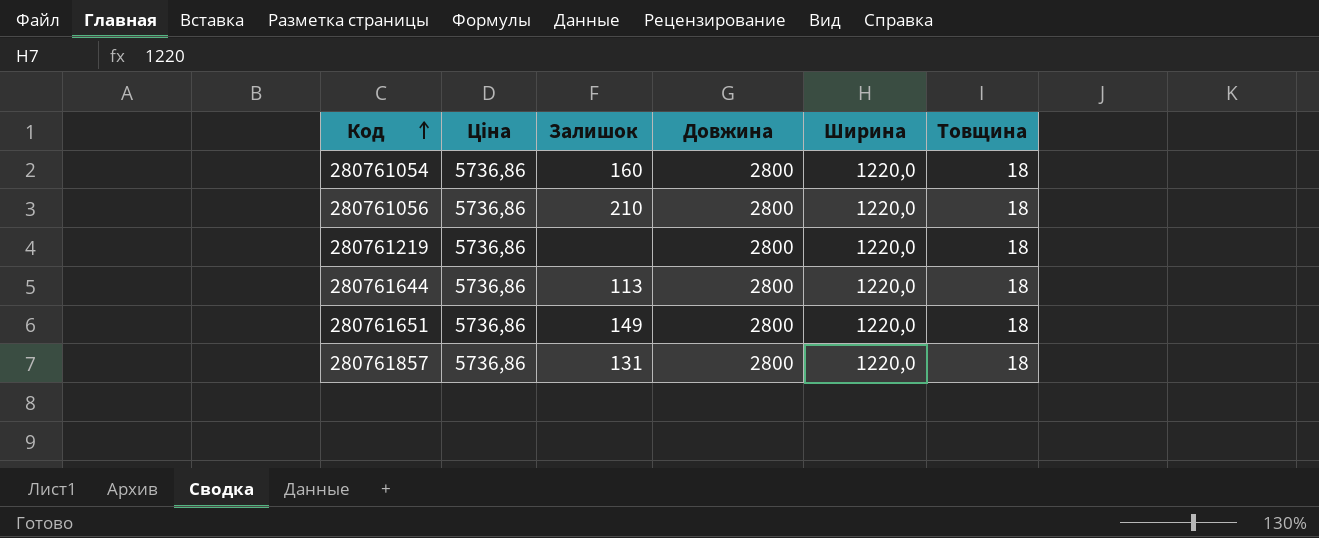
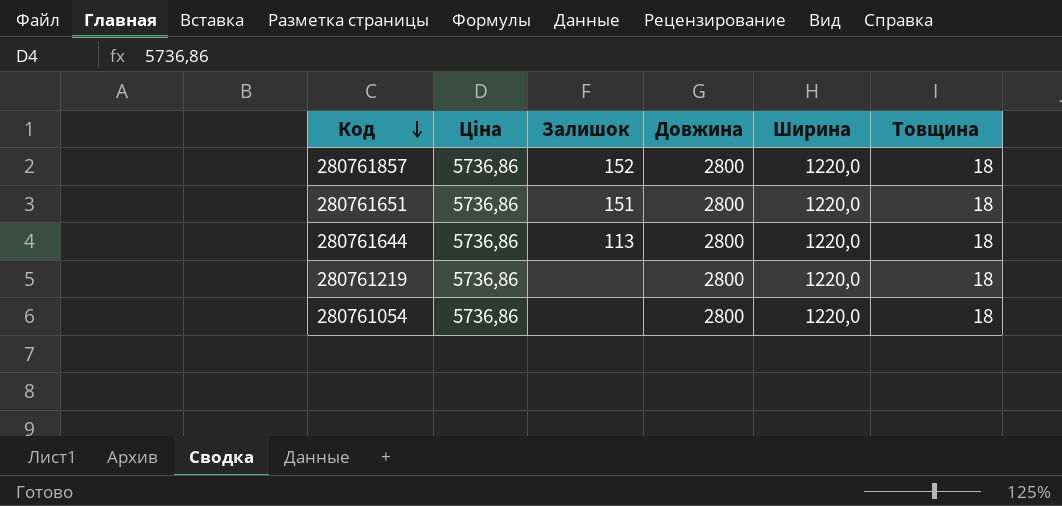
row order: Код ascending -> Код descending
row 280761056: 5736,86 | 210 | 2800 | 1220,0 | 18 -> none
280761857 | Залишок: 131 -> 152
280761651 | Залишок: 149 -> 151
280761054 | Залишок: 160 -> none

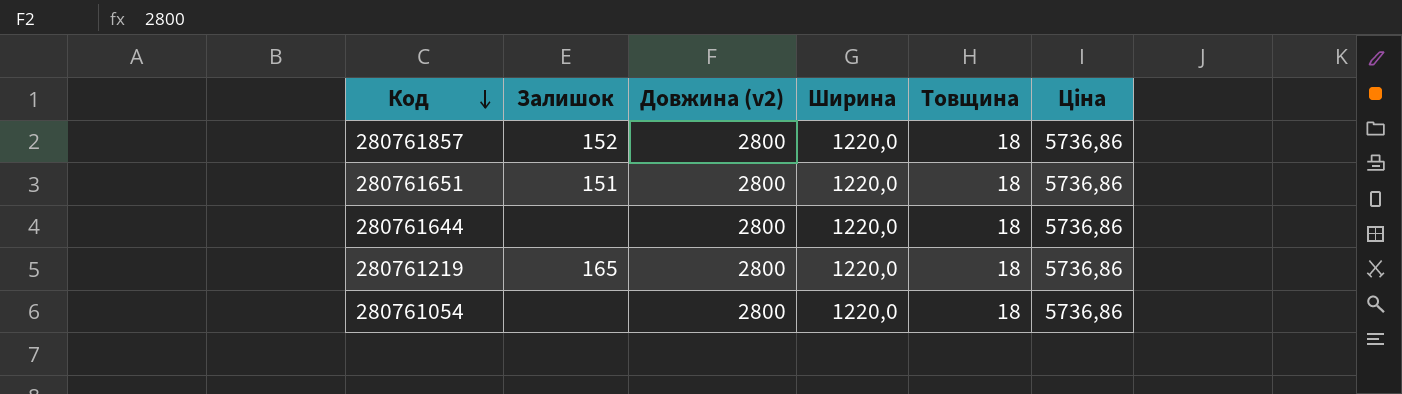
column name: Довжина -> Довжина (v2)
column Ціна | position: 2 -> 6
280761644 | Залишок: 113 -> none
280761219 | Залишок: none -> 165

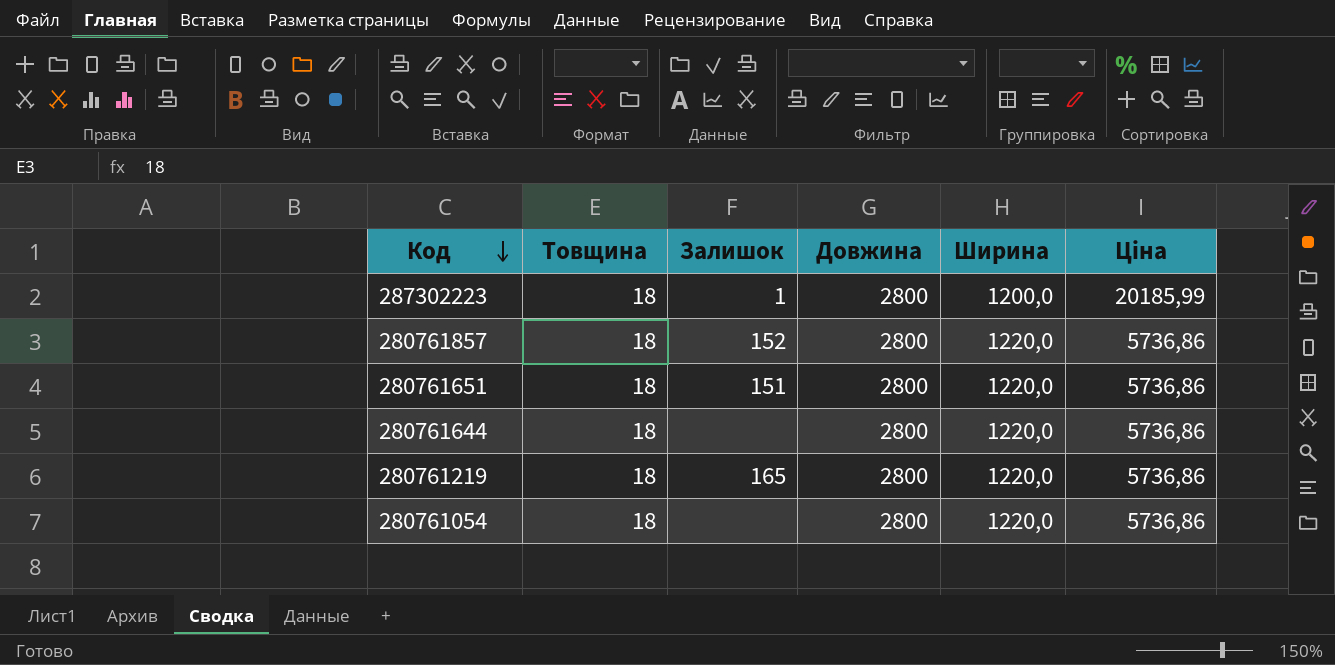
column Товщина | position: 5 -> 2
column name: Довжина (v2) -> Довжина
row 287302223: none -> 18 | 1 | 2800 | 1200,0 | 20185,99

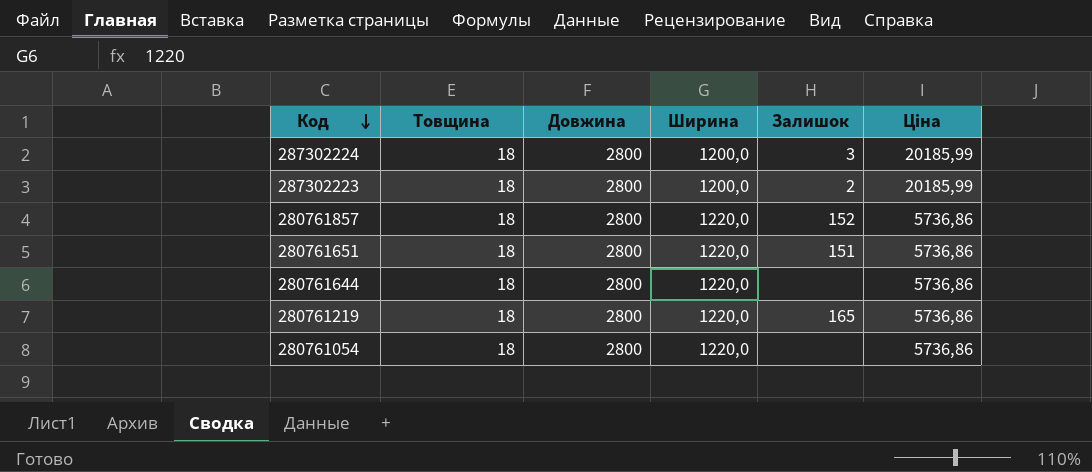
column Залишок | position: 3 -> 5
row 287302224: none -> 18 | 2800 | 1200,0 | 3 | 20185,99
287302223 | Залишок: 1 -> 2

